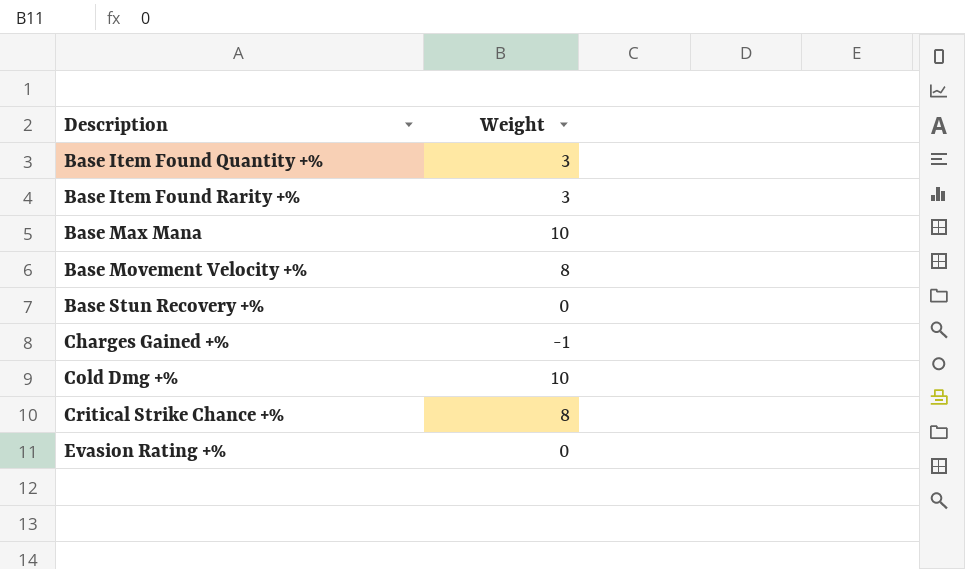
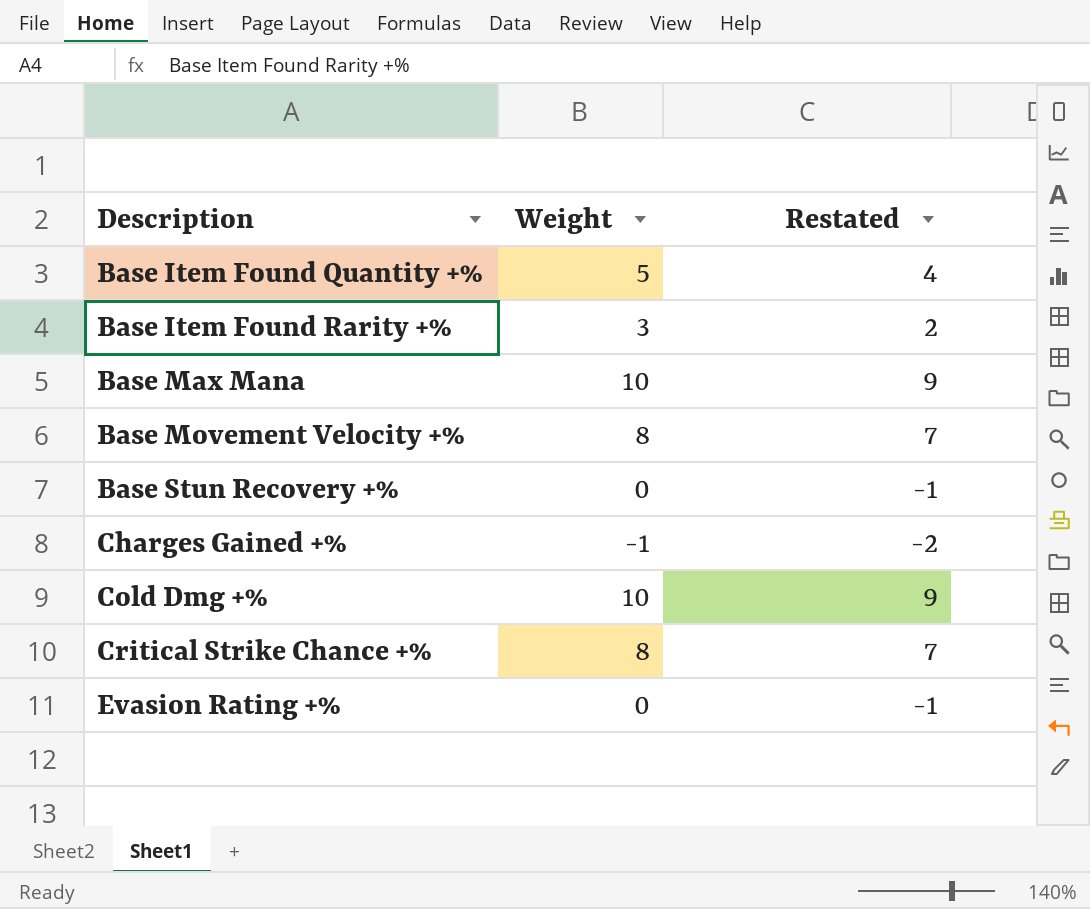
column Restated | formula: none -> [Weight] - 1
Base Item Found Quantity +% | Weight: 3 -> 5

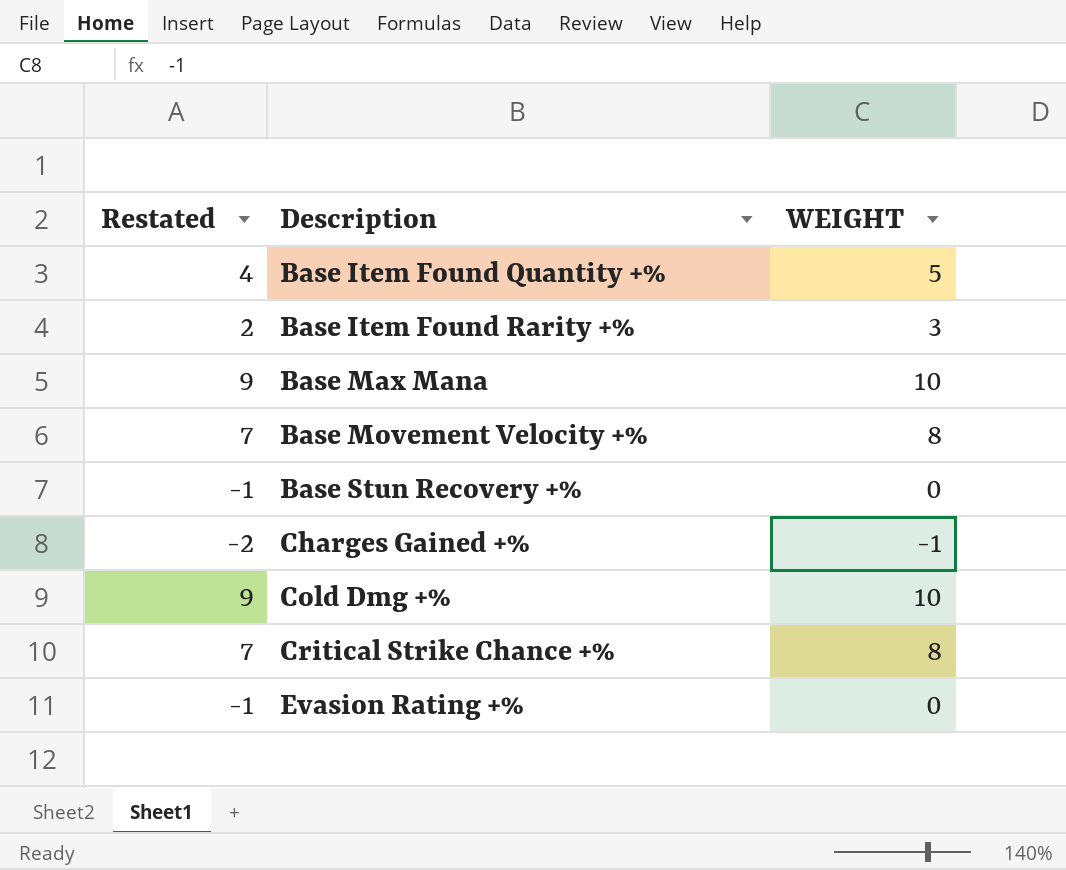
column Restated | position: 3 -> 1
column name: Weight -> WEIGHT

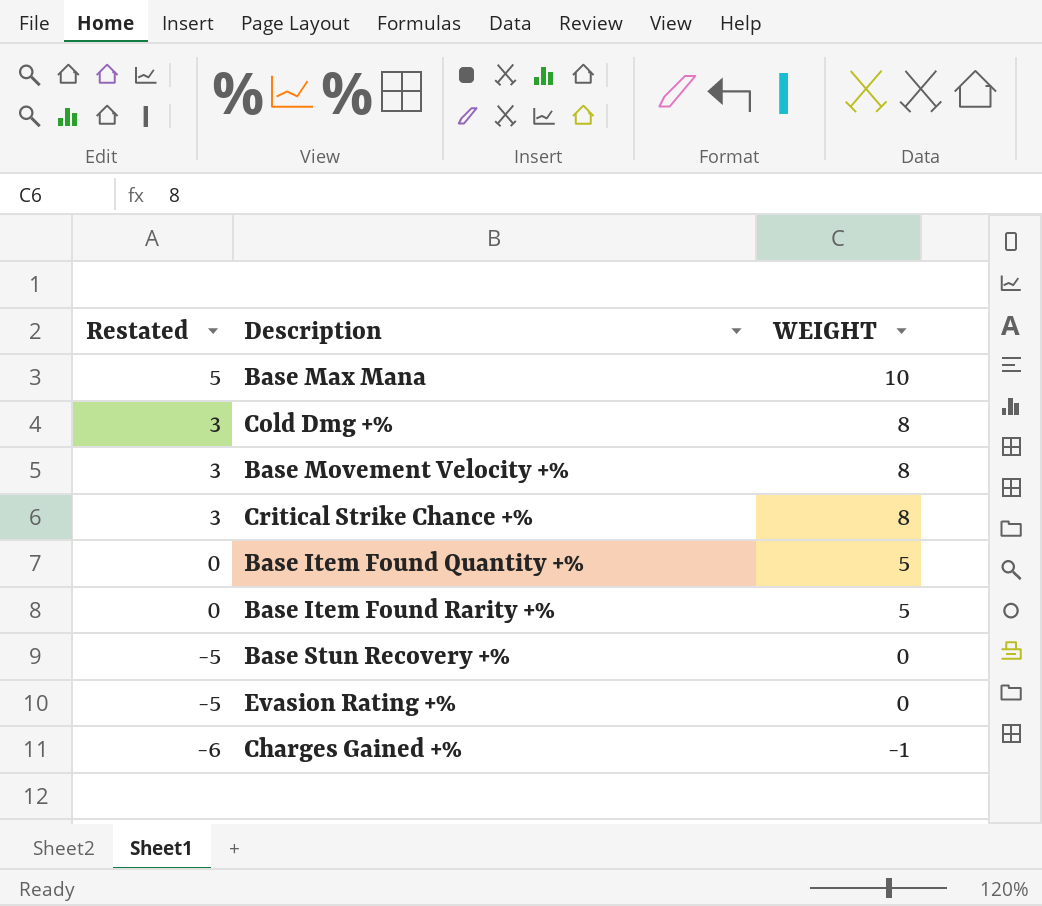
row order: Description ascending -> Restated descending
column Restated | formula: [WEIGHT] - 1 -> [WEIGHT] - 5
Cold Dmg +% | WEIGHT: 10 -> 8
Base Item Found Rarity +% | WEIGHT: 3 -> 5

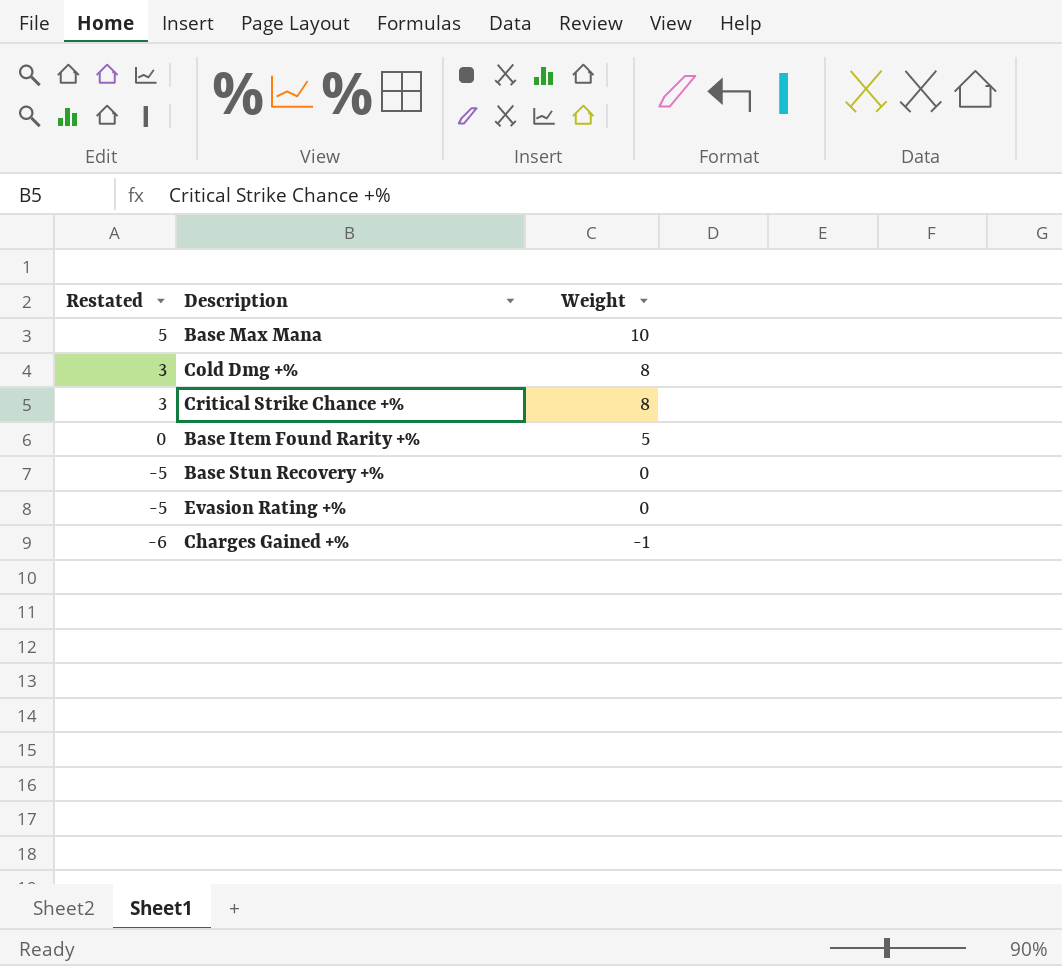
column name: WEIGHT -> Weight
row Base Movement Velocity +%: 3 | 8 -> none
row Base Item Found Quantity +%: 0 | 5 -> none

